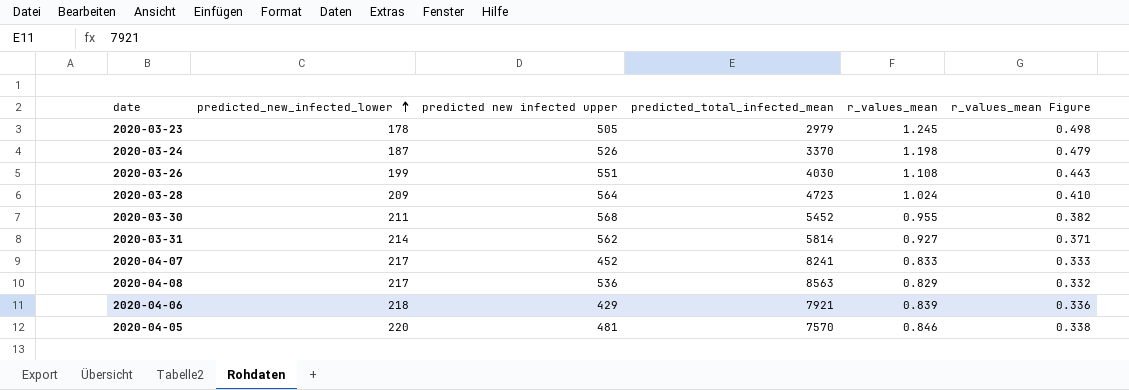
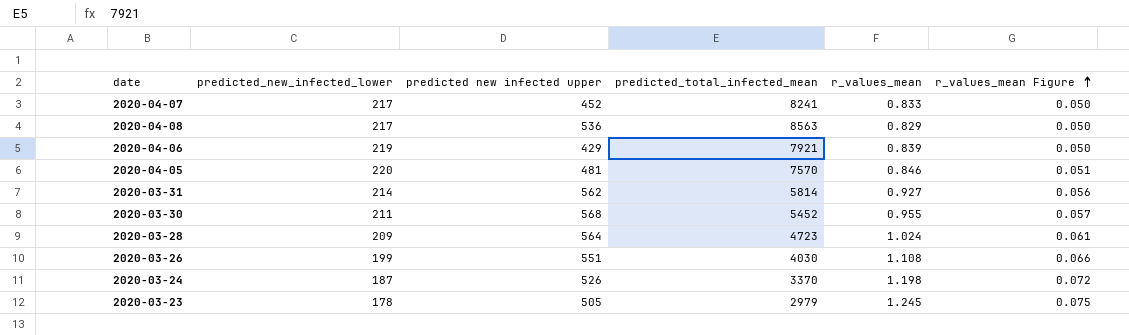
row order: predicted_new_infected_lower ascending -> r_values_mean Figure ascending
column r_values_mean Figure | formula: [r_values_mean] * 0.4 -> [r_values_mean] * 0.06
2020-04-06 | predicted_new_infected_lower: 218 -> 219

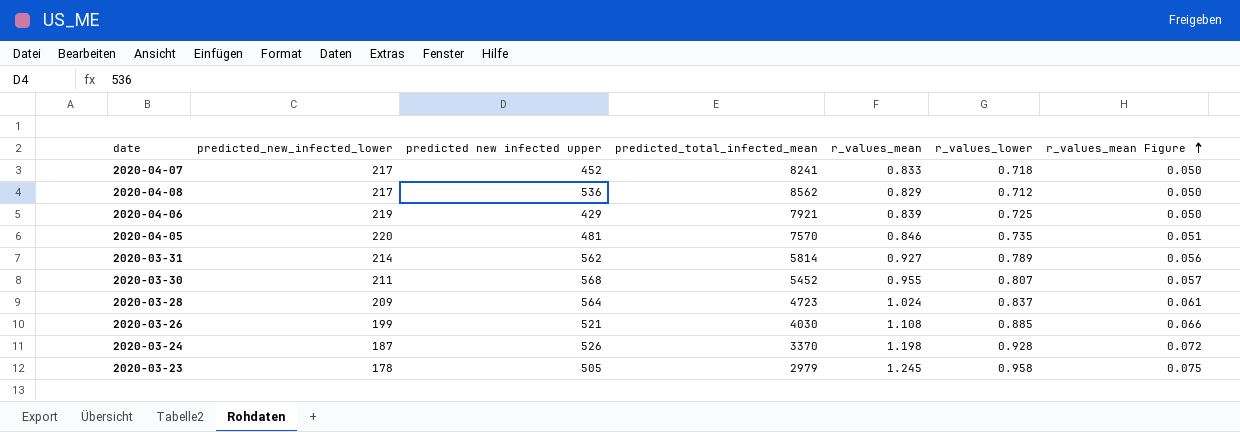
column r_values_lower | position: none -> 6
2020-04-08 | predicted_total_infected_mean: 8563 -> 8562
2020-03-26 | predicted new infected upper: 551 -> 521

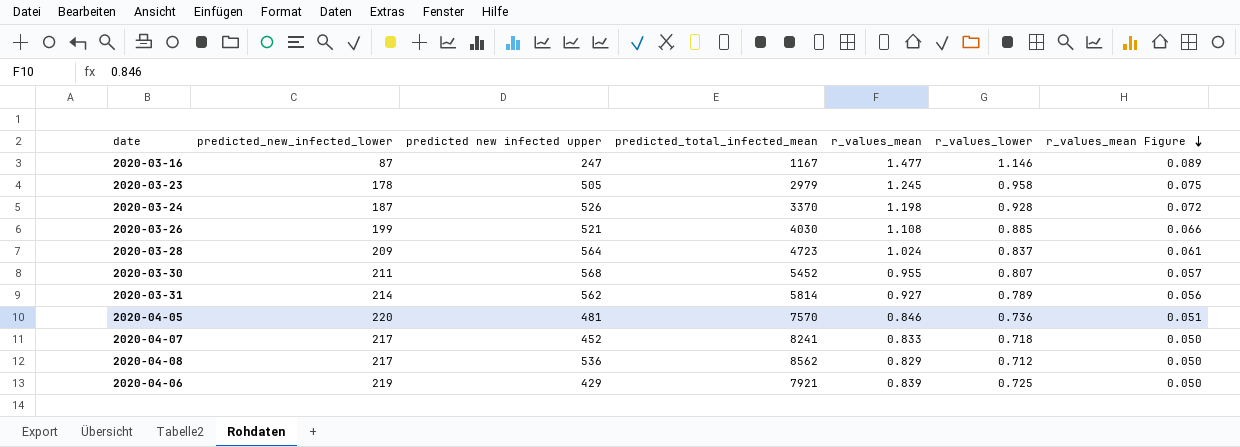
row order: r_values_mean Figure ascending -> r_values_mean Figure descending
row 2020-03-16: none -> 87 | 247 | 1167 | 1.477 | 1.146 | 0.089
2020-04-05 | r_values_lower: 0.735 -> 0.736

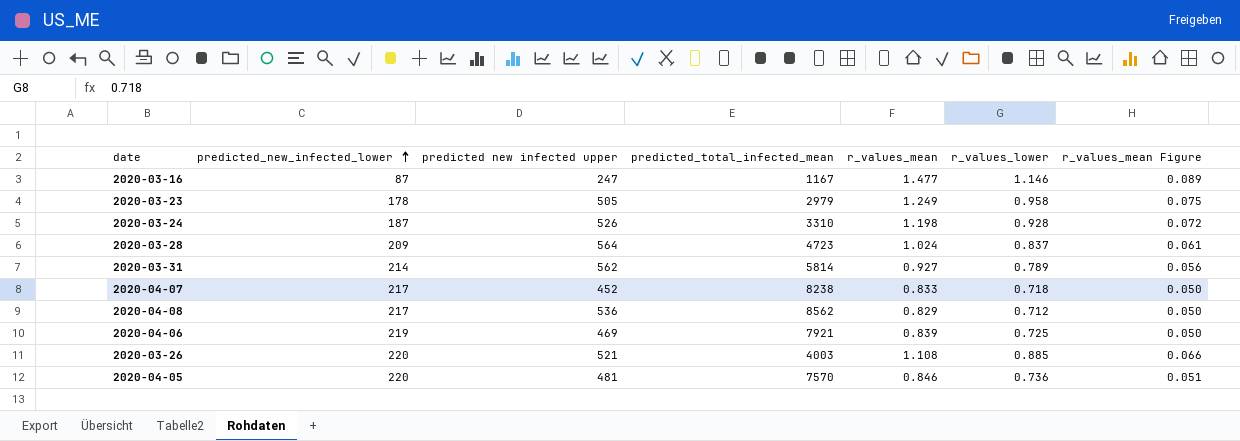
row order: r_values_mean Figure descending -> predicted_new_infected_lower ascending
row 2020-03-30: 211 | 568 | 5452 | 0.955 | 0.807 | 0.057 -> none
2020-03-23 | r_values_mean: 1.245 -> 1.249
2020-03-24 | predicted_total_infected_mean: 3370 -> 3310
2020-04-07 | predicted_total_infected_mean: 8241 -> 8238
2020-04-06 | predicted new infected upper: 429 -> 469
2020-03-26 | predicted_new_infected_lower: 199 -> 220
2020-03-26 | predicted_total_infected_mean: 4030 -> 4003

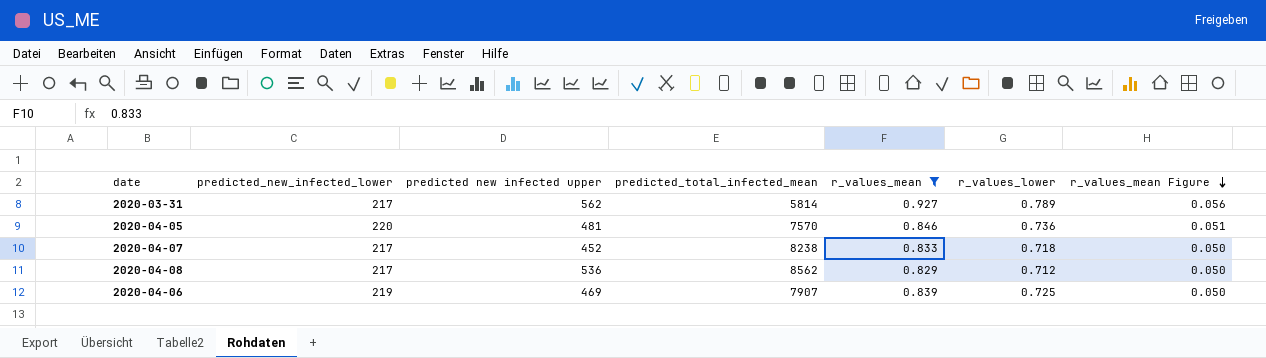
filter: none -> r_values_mean <= 0.927
row order: predicted_new_infected_lower ascending -> r_values_mean Figure descending
2020-03-31 | predicted_new_infected_lower: 214 -> 217
2020-04-06 | predicted_total_infected_mean: 7921 -> 7907

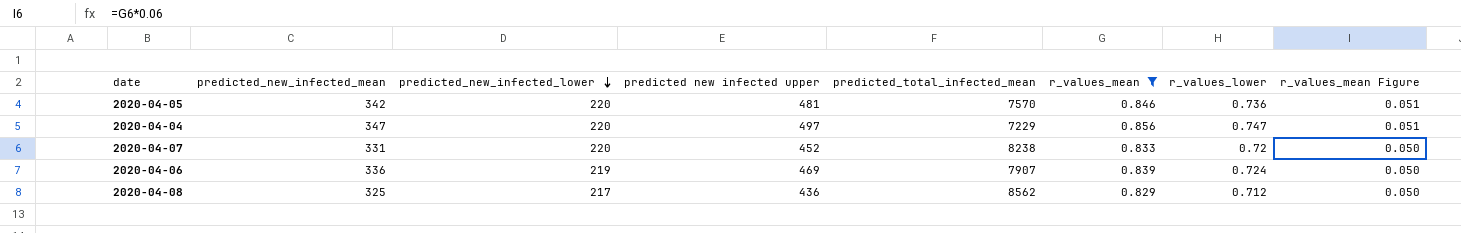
row order: r_values_mean Figure descending -> predicted_new_infected_lower descending
column predicted_new_infected_mean | position: none -> 2
row 2020-03-31: 217 | 562 | 5814 | 0.927 | 0.789 | 0.056 -> none
row 2020-04-04: none -> 347 | 220 | 497 | 7229 | 0.856 | 0.747 | 0.051
2020-04-07 | predicted_new_infected_lower: 217 -> 220
2020-04-07 | r_values_lower: 0.718 -> 0.72
2020-04-06 | r_values_lower: 0.725 -> 0.724
2020-04-08 | predicted new infected upper: 536 -> 436

